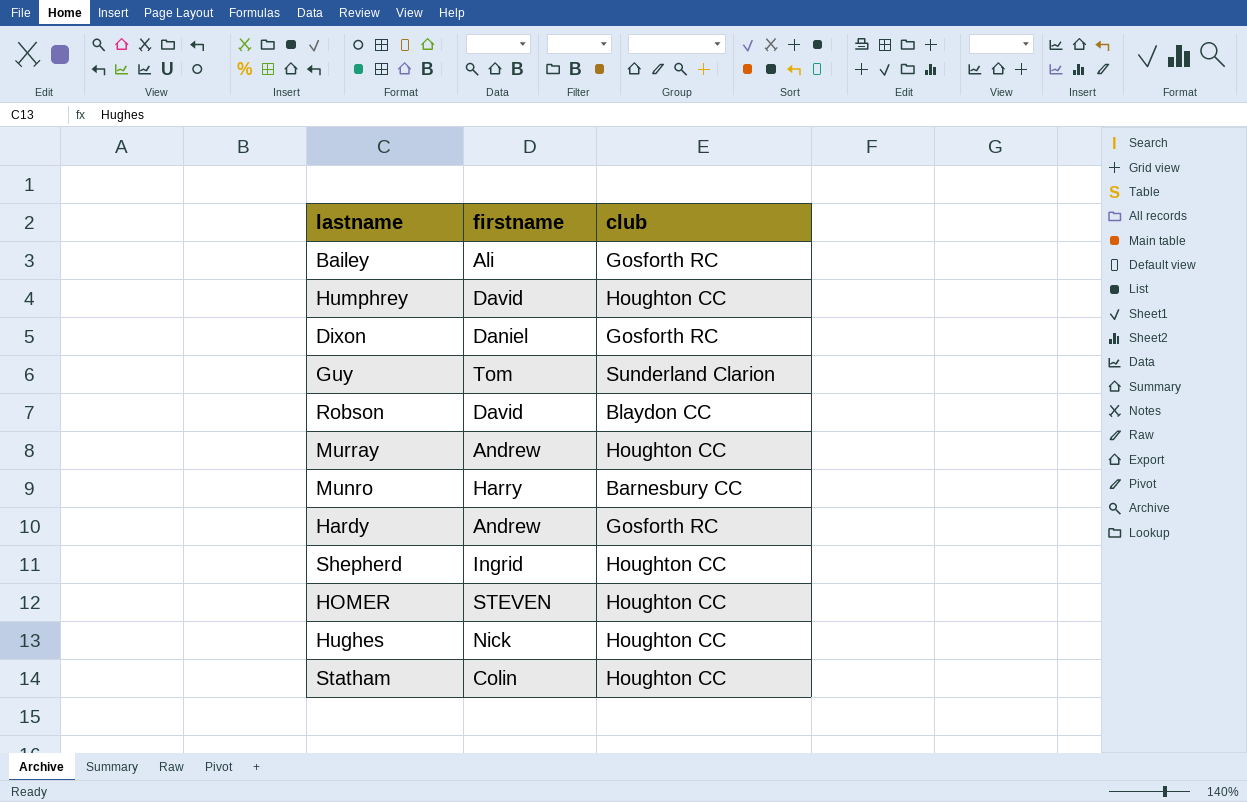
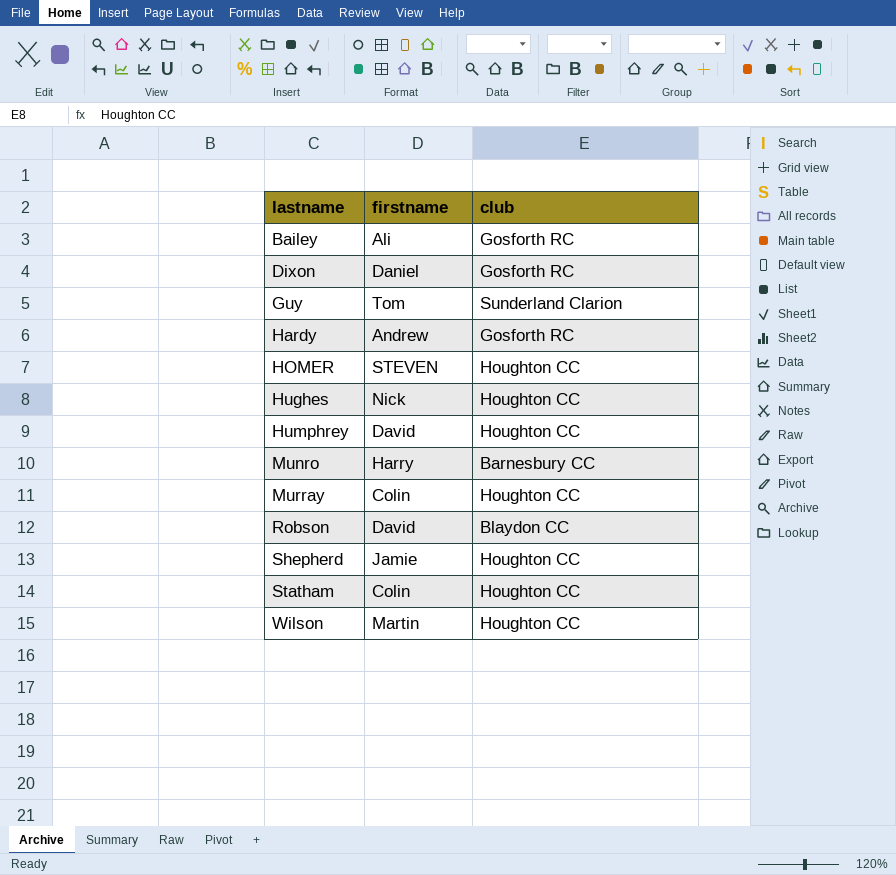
row order: none -> lastname ascending
Murray | firstname: Andrew -> Colin
Shepherd | firstname: Ingrid -> Jamie
row Wilson: none -> Martin | Houghton CC

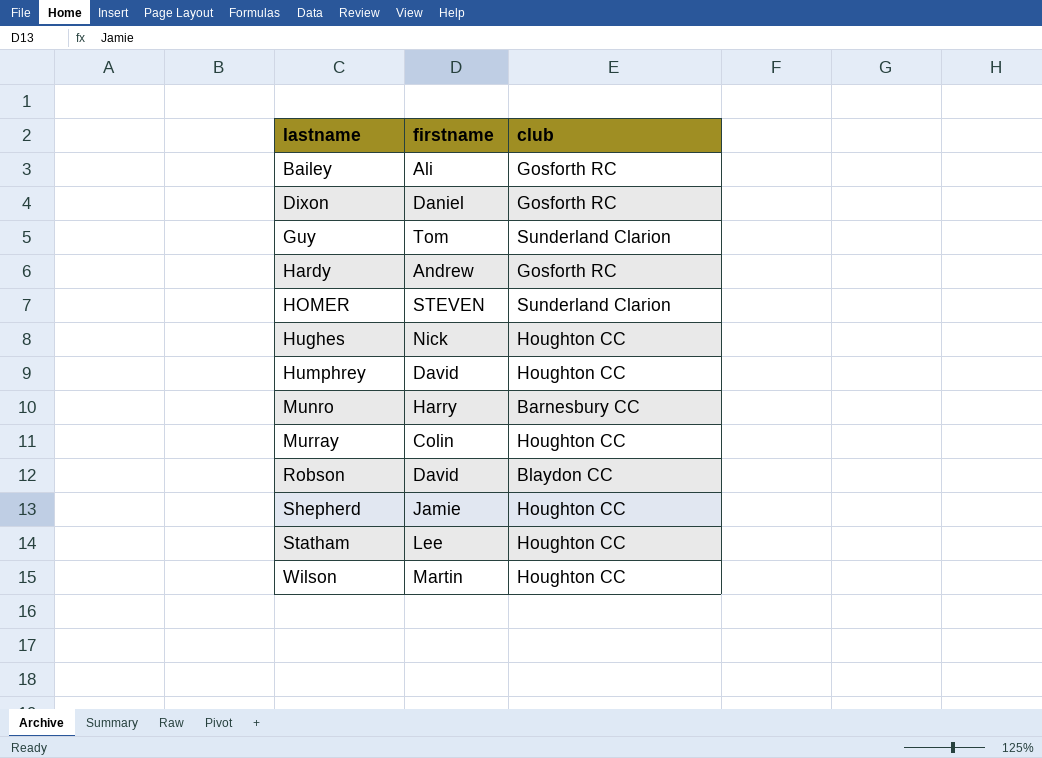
HOMER | club: Houghton CC -> Sunderland Clarion
Statham | firstname: Colin -> Lee

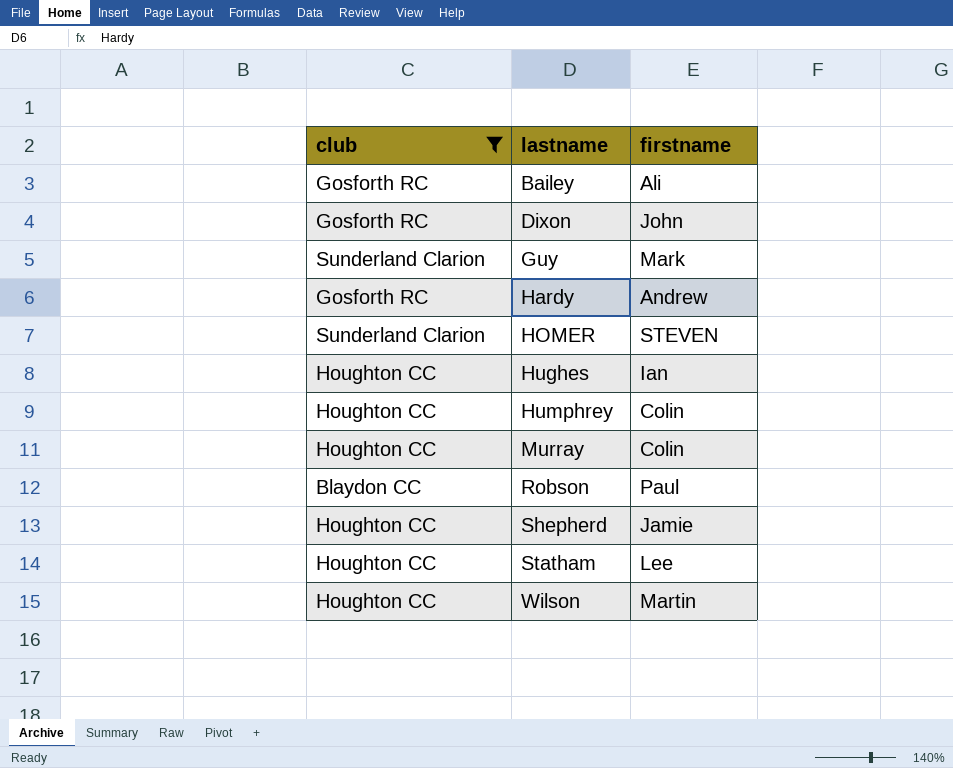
filter: none -> club != Barnesbury CC
column club | position: 3 -> 1
Dixon | firstname: Daniel -> John
Guy | firstname: Tom -> Mark
Hughes | firstname: Nick -> Ian
Humphrey | firstname: David -> Colin
Robson | firstname: David -> Paul

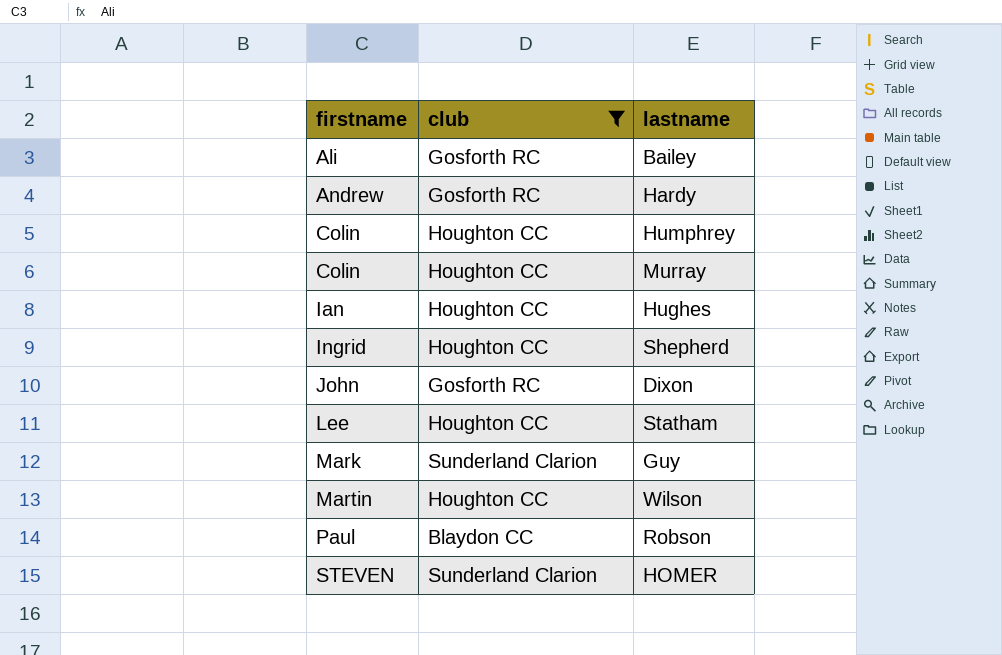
row order: lastname ascending -> firstname ascending
column firstname | position: 3 -> 1
Shepherd | firstname: Jamie -> Ingrid

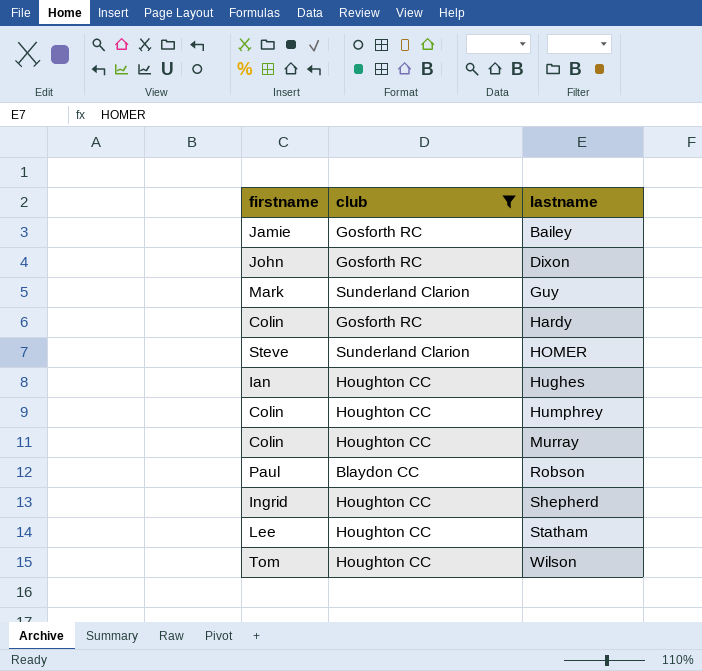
row order: firstname ascending -> lastname ascending
Bailey | firstname: Ali -> Jamie
Hardy | firstname: Andrew -> Colin
HOMER | firstname: STEVEN -> Steve
Wilson | firstname: Martin -> Tom

